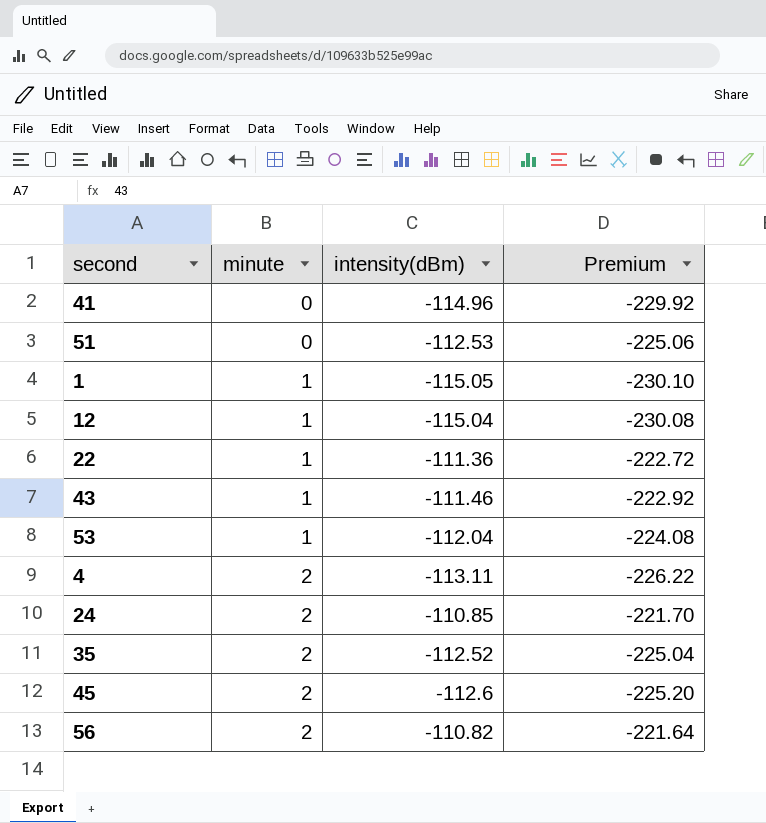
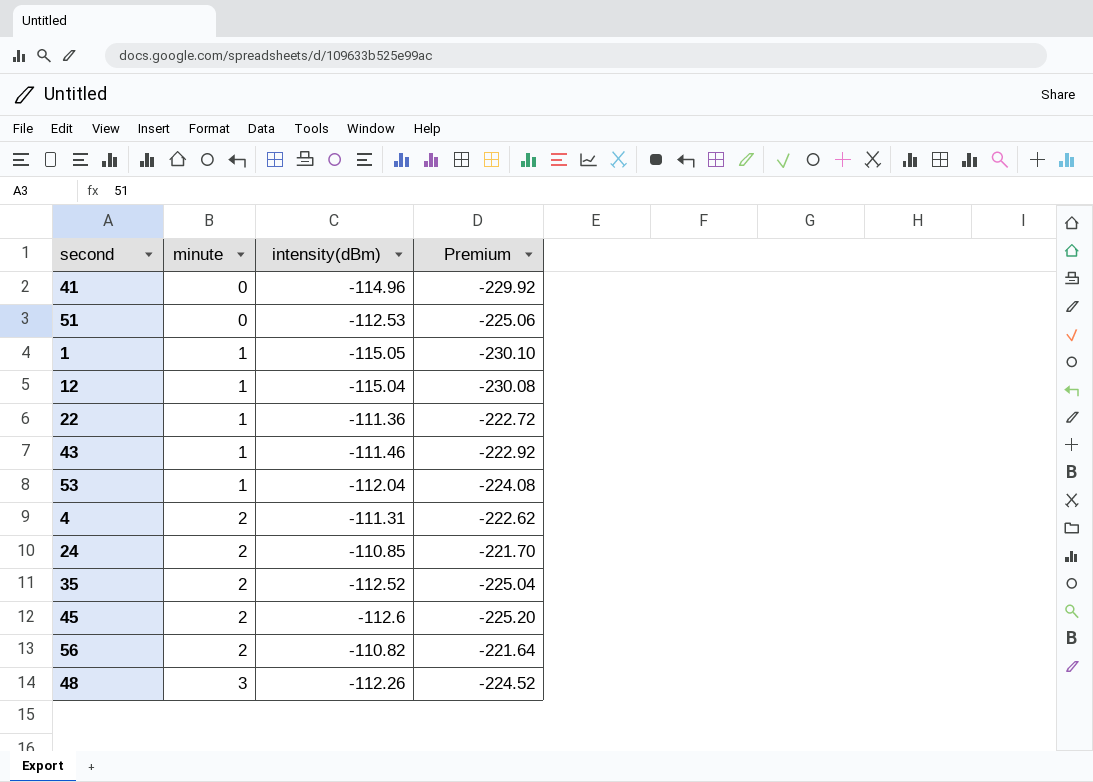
4 | intensity(dBm): -113.11 -> -111.31
4 | Premium: -226.22 -> -222.62
row 48: none -> 3 | -112.26 | -224.52

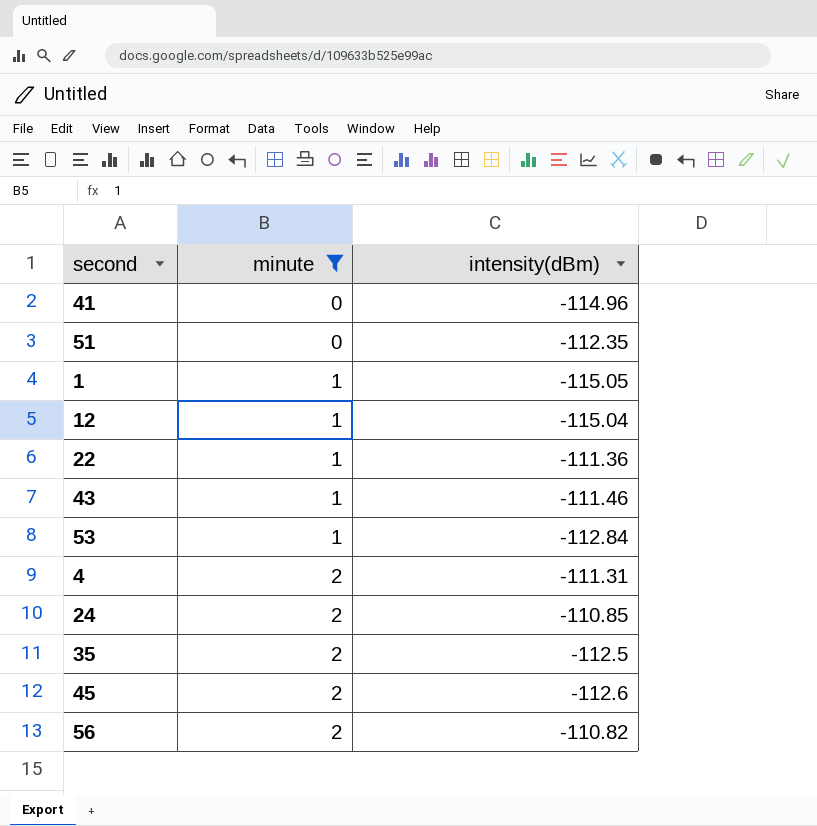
filter: none -> minute != 3
column Premium | formula: [intensity(dBm)] * 2 -> none
51 | intensity(dBm): -112.53 -> -112.35
53 | intensity(dBm): -112.04 -> -112.84
35 | intensity(dBm): -112.52 -> -112.5

